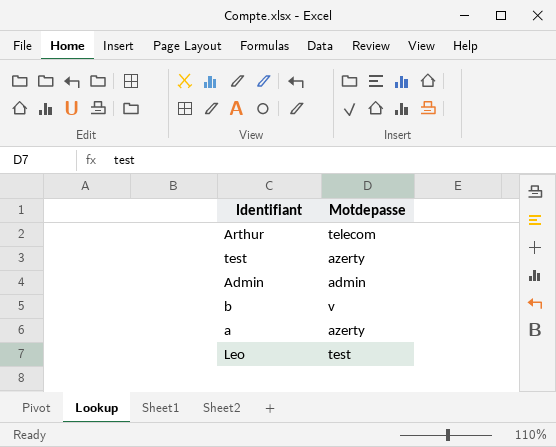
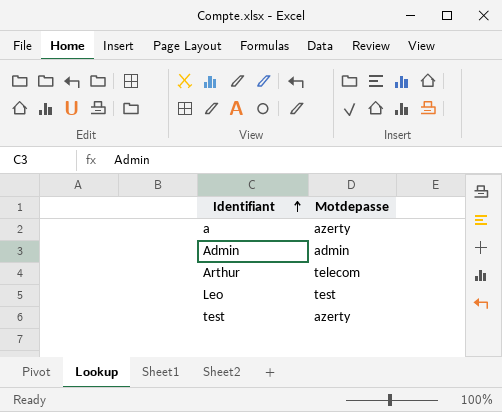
row order: none -> Identifiant ascending
row b: v -> none

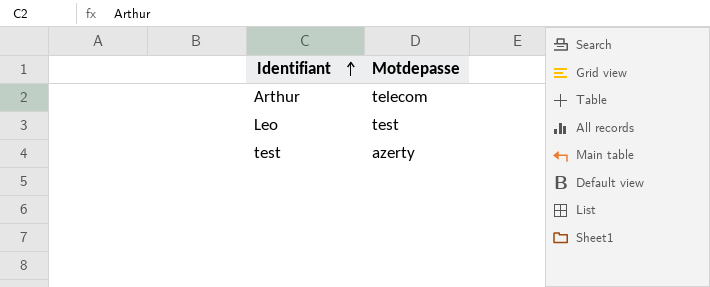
row a: azerty -> none
row Admin: admin -> none

